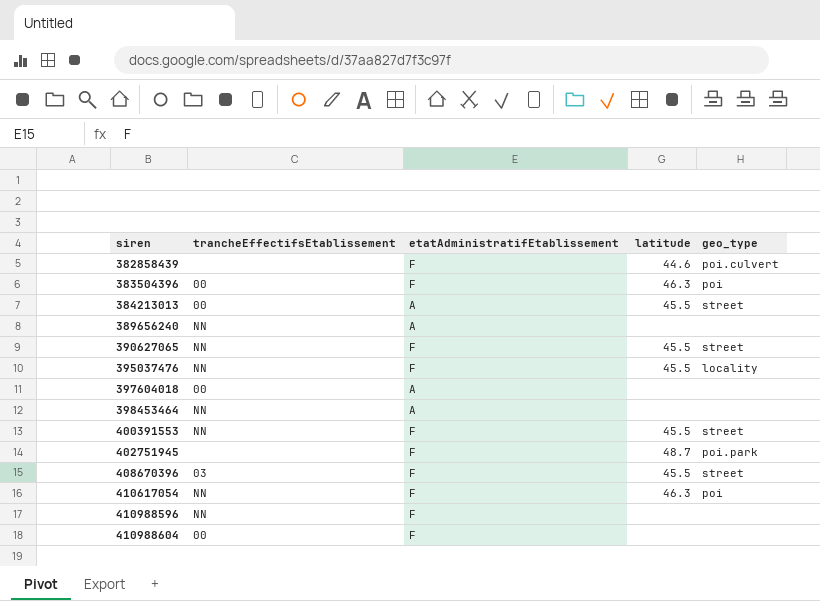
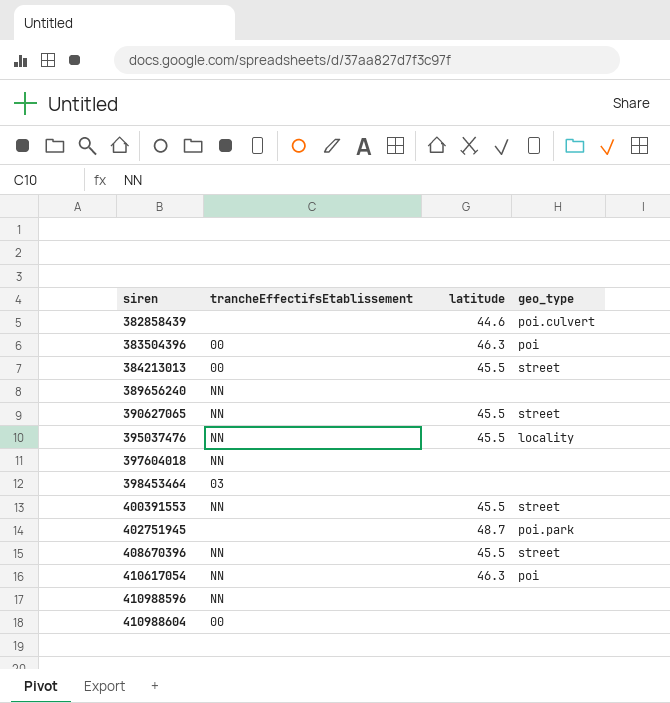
column etatAdministratifEtablissement | position: 3 -> none
397604018 | trancheEffectifsEtablissement: 00 -> NN
398453464 | trancheEffectifsEtablissement: NN -> 03
408670396 | trancheEffectifsEtablissement: 03 -> NN

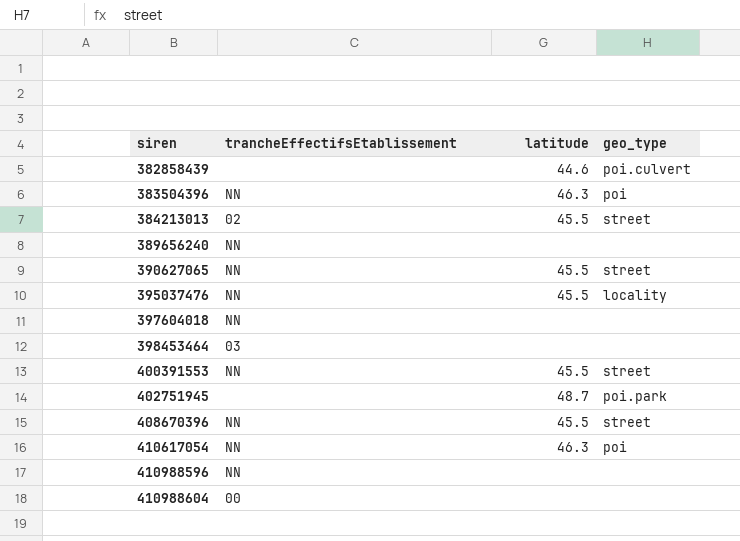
383504396 | trancheEffectifsEtablissement: 00 -> NN
384213013 | trancheEffectifsEtablissement: 00 -> 02

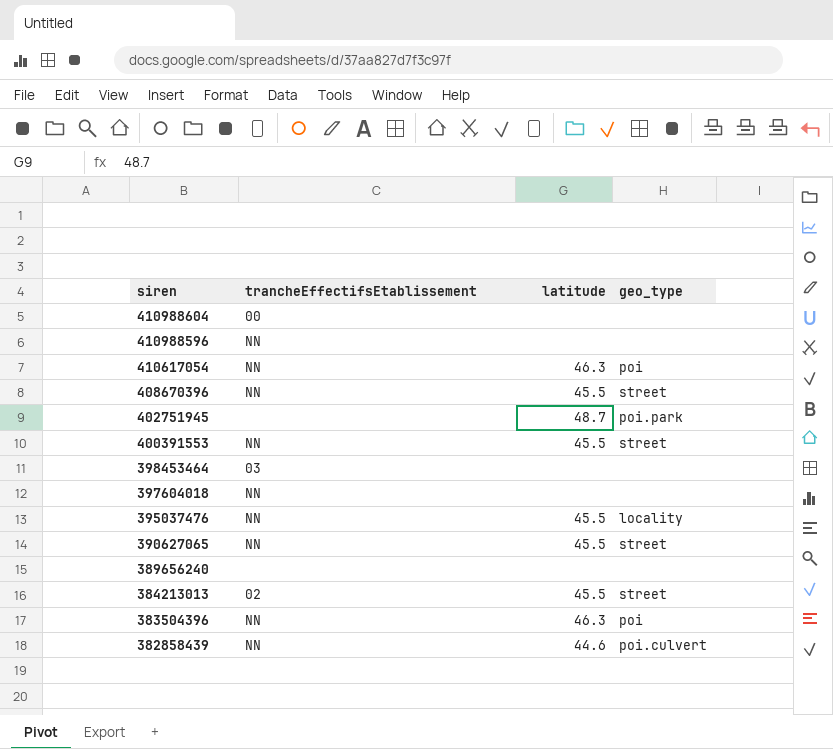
row order: siren ascending -> siren descending
389656240 | trancheEffectifsEtablissement: NN -> none
382858439 | trancheEffectifsEtablissement: none -> NN

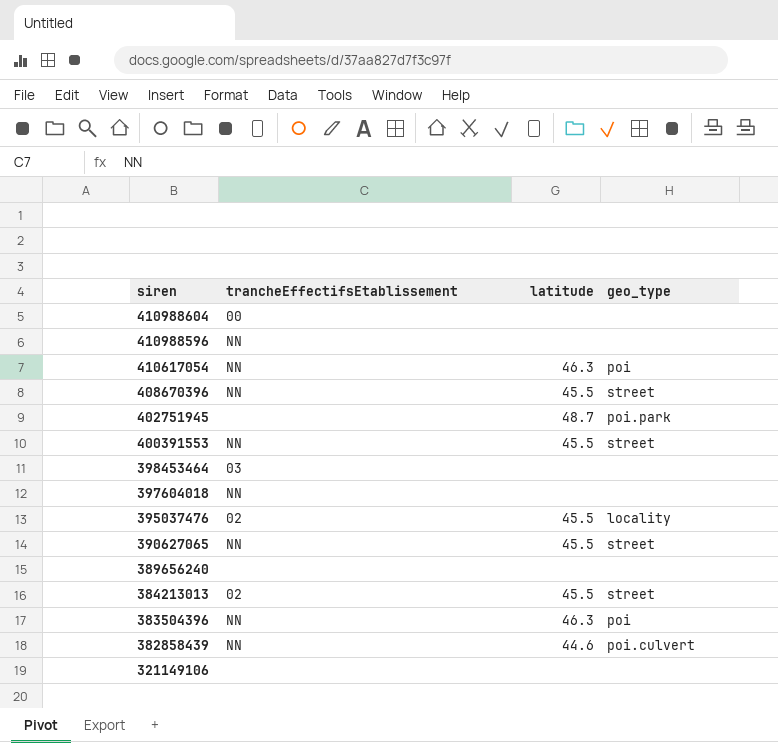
395037476 | trancheEffectifsEtablissement: NN -> 02
row 321149106: none -> none | none | none

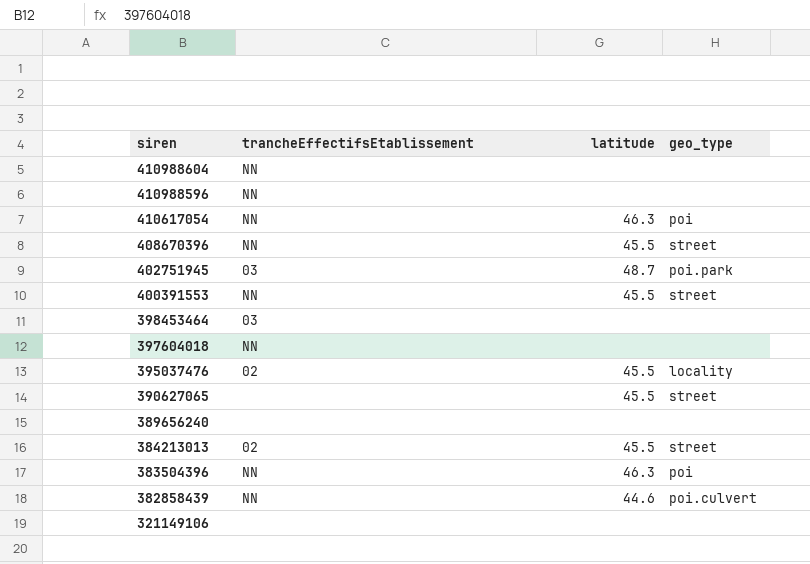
410988604 | trancheEffectifsEtablissement: 00 -> NN
402751945 | trancheEffectifsEtablissement: none -> 03
390627065 | trancheEffectifsEtablissement: NN -> none

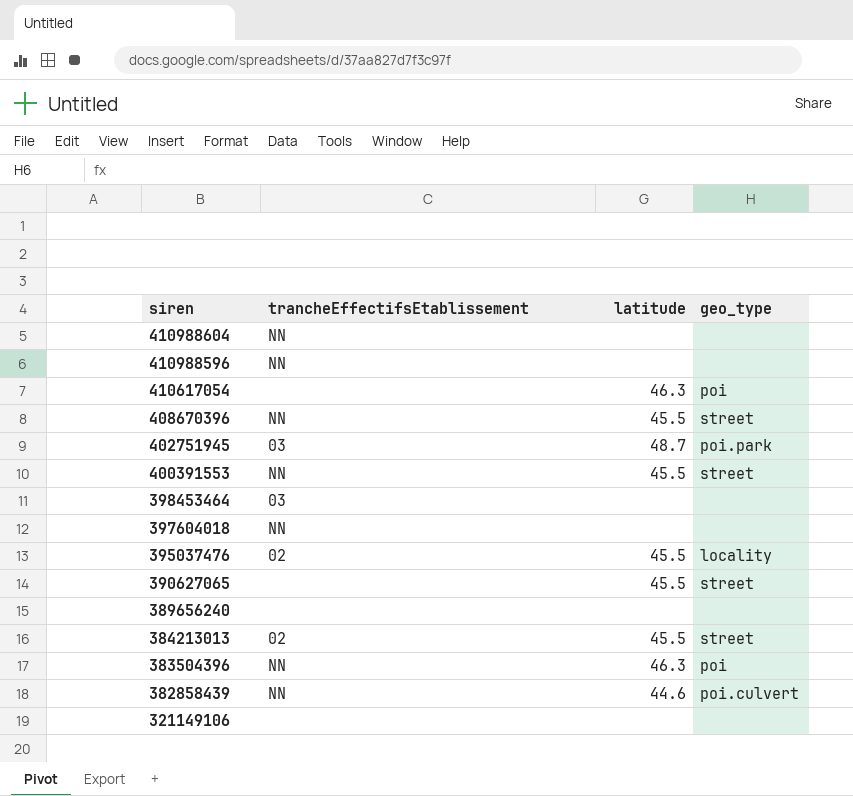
410617054 | trancheEffectifsEtablissement: NN -> none

